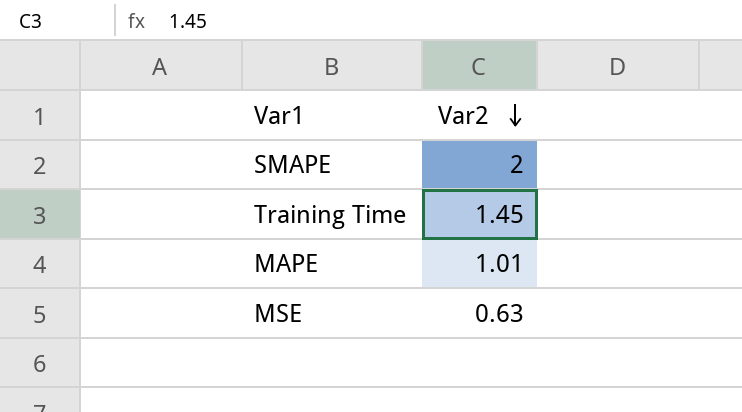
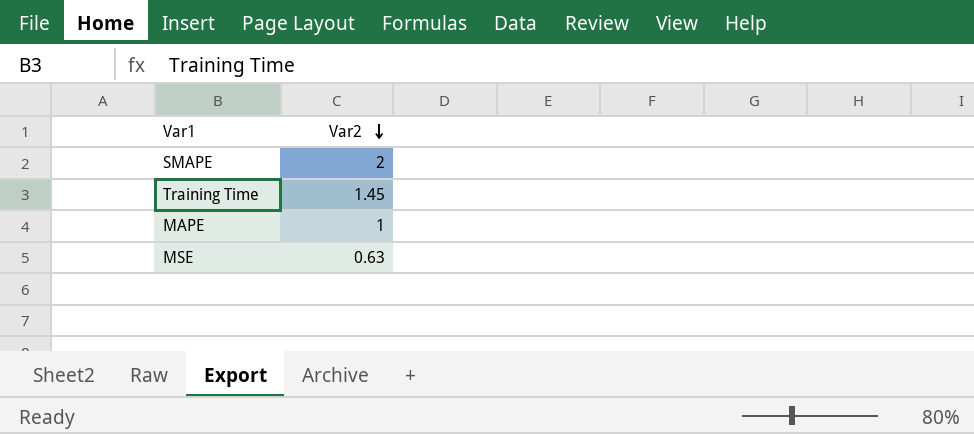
MAPE | Var2: 1.01 -> 1

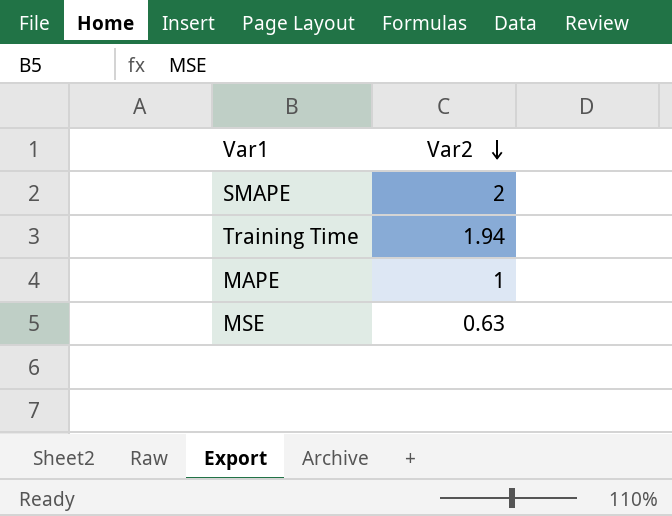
Training Time | Var2: 1.45 -> 1.94

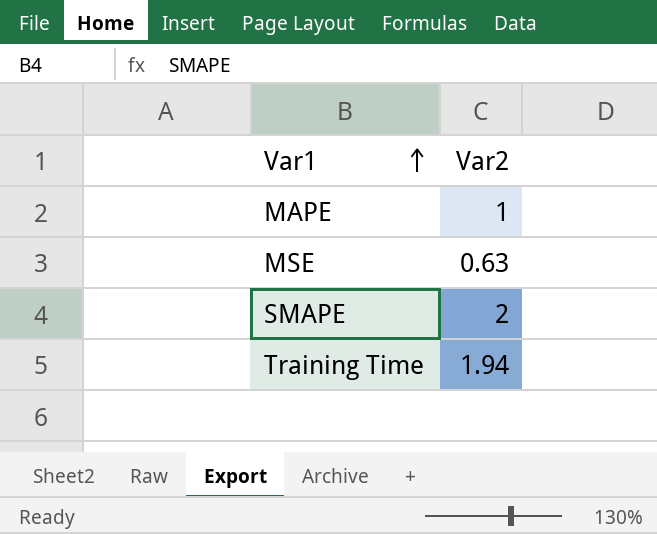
row order: Var2 descending -> Var1 ascending

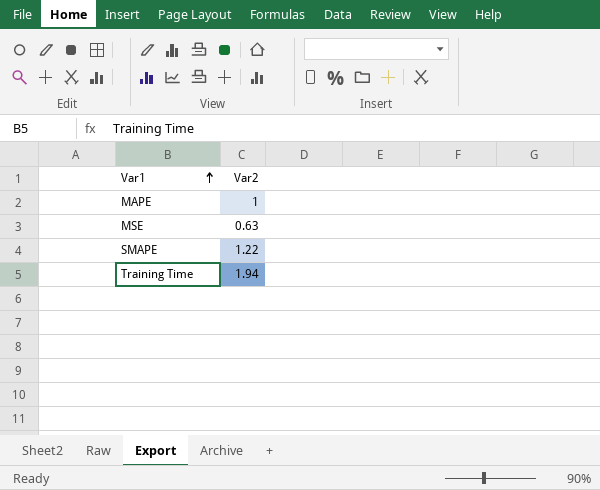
SMAPE | Var2: 2 -> 1.22

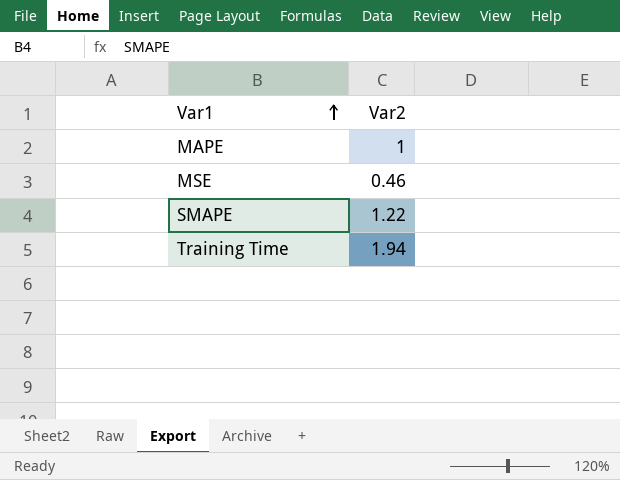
MSE | Var2: 0.63 -> 0.46

